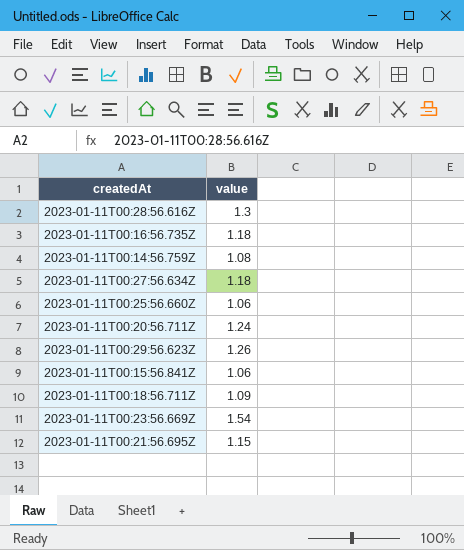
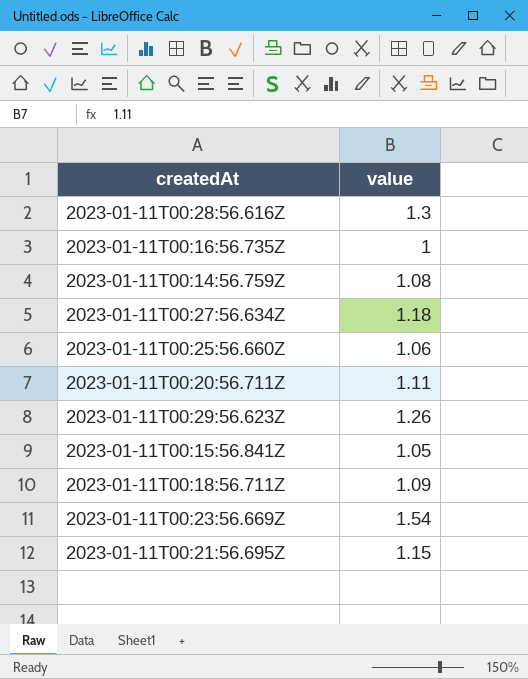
2023-01-11T00:16:56.735Z | value: 1.18 -> 1
2023-01-11T00:20:56.711Z | value: 1.24 -> 1.11
2023-01-11T00:15:56.841Z | value: 1.06 -> 1.05

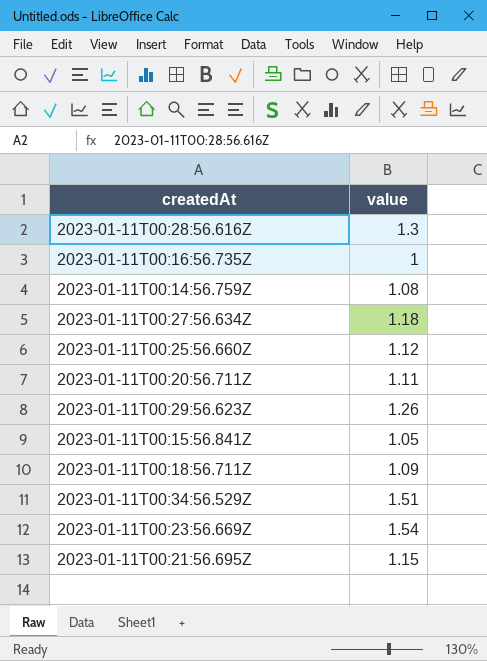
2023-01-11T00:25:56.660Z | value: 1.06 -> 1.12
row 2023-01-11T00:34:56.529Z: none -> 1.51

